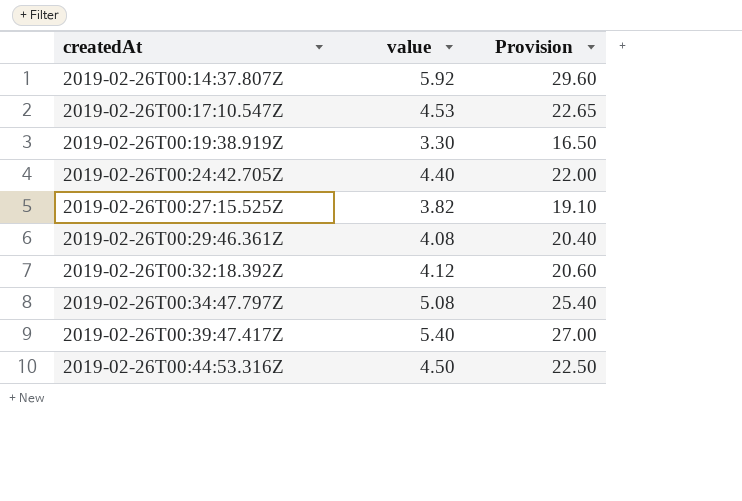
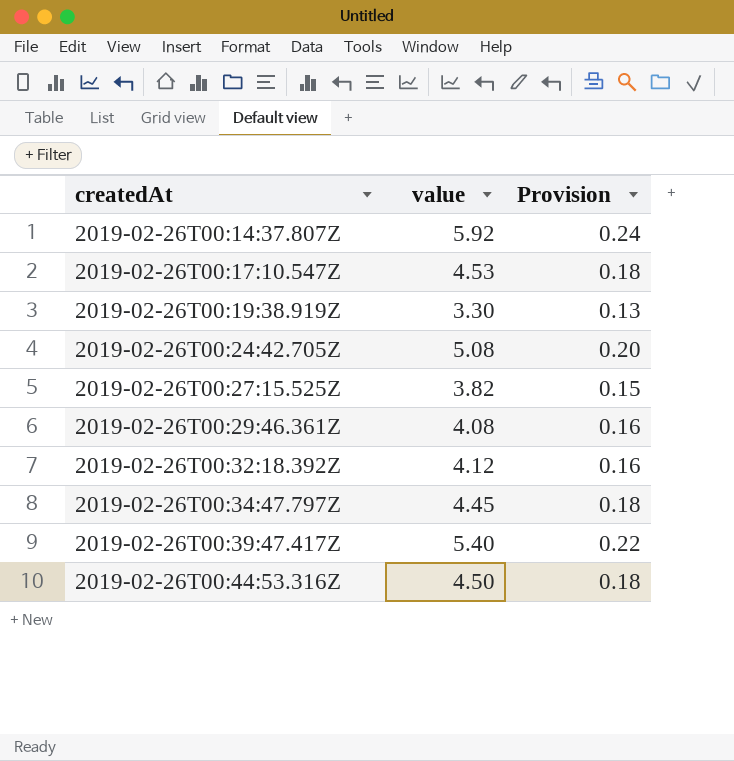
column Provision | formula: [value] * 5 -> [value] * 0.04
2019-02-26T00:24:42.705Z | value: 4.40 -> 5.08
2019-02-26T00:34:47.797Z | value: 5.08 -> 4.45

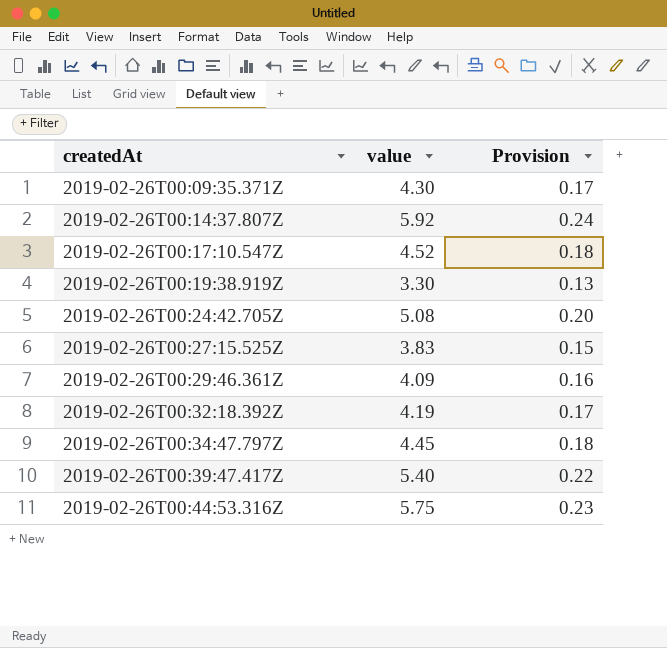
row 2019-02-26T00:09:35.371Z: none -> 4.30 | 0.17
2019-02-26T00:17:10.547Z | value: 4.53 -> 4.52
2019-02-26T00:27:15.525Z | value: 3.82 -> 3.83
2019-02-26T00:29:46.361Z | value: 4.08 -> 4.09
2019-02-26T00:32:18.392Z | value: 4.12 -> 4.19
2019-02-26T00:32:18.392Z | Provision: 0.16 -> 0.17
2019-02-26T00:44:53.316Z | value: 4.50 -> 5.75
2019-02-26T00:44:53.316Z | Provision: 0.18 -> 0.23

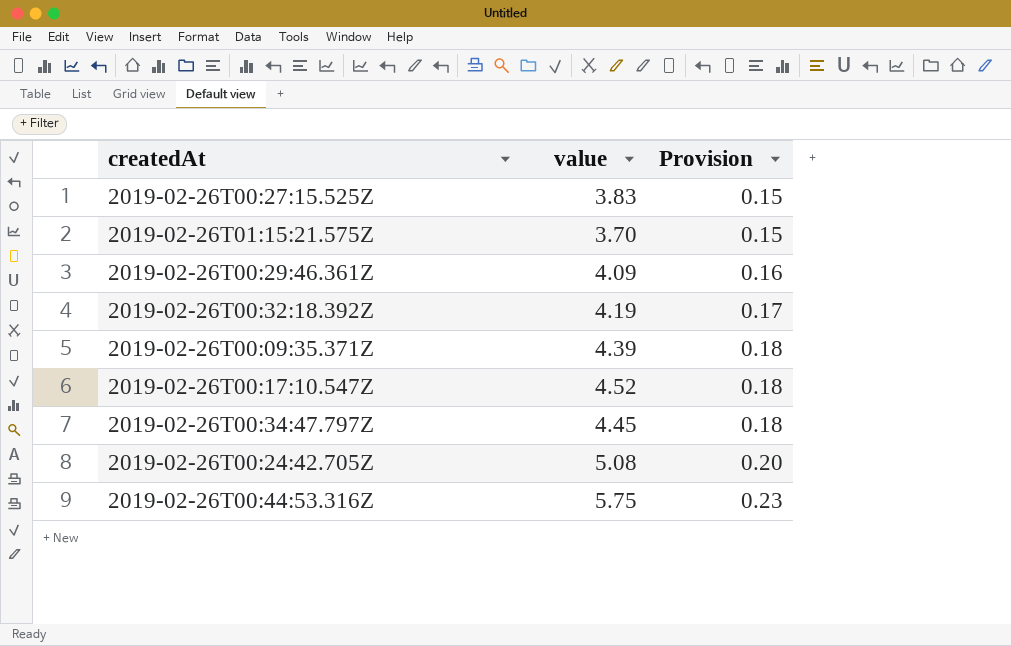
row order: createdAt ascending -> Provision ascending
row 2019-02-26T00:14:37.807Z: 5.92 | 0.24 -> none
row 2019-02-26T00:19:38.919Z: 3.30 | 0.13 -> none
row 2019-02-26T00:39:47.417Z: 5.40 | 0.22 -> none
row 2019-02-26T01:15:21.575Z: none -> 3.70 | 0.15
2019-02-26T00:09:35.371Z | value: 4.30 -> 4.39
2019-02-26T00:09:35.371Z | Provision: 0.17 -> 0.18

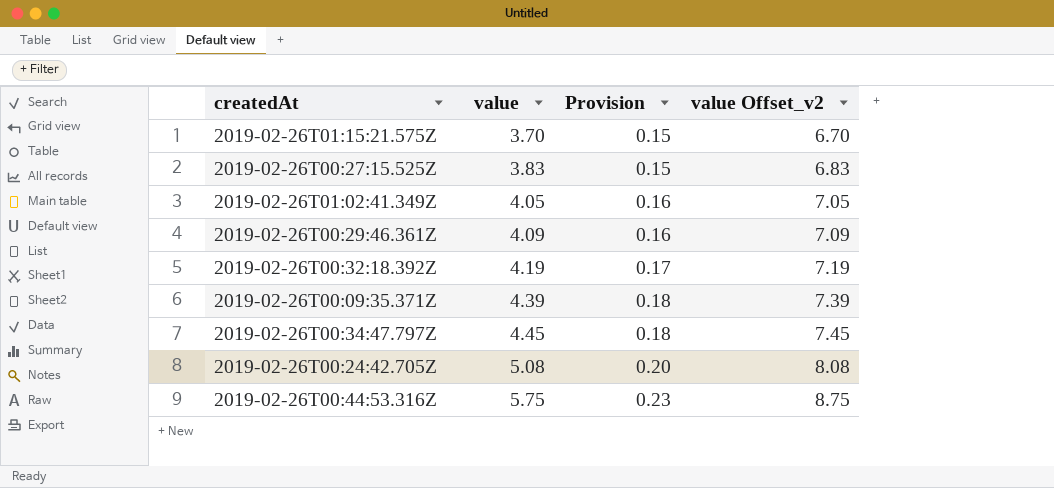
row order: Provision ascending -> value ascending
column value Offset_v2 | formula: none -> [value] + 3
row 2019-02-26T00:17:10.547Z: 4.52 | 0.18 -> none
row 2019-02-26T01:02:41.349Z: none -> 4.05 | 0.16 | 7.05

